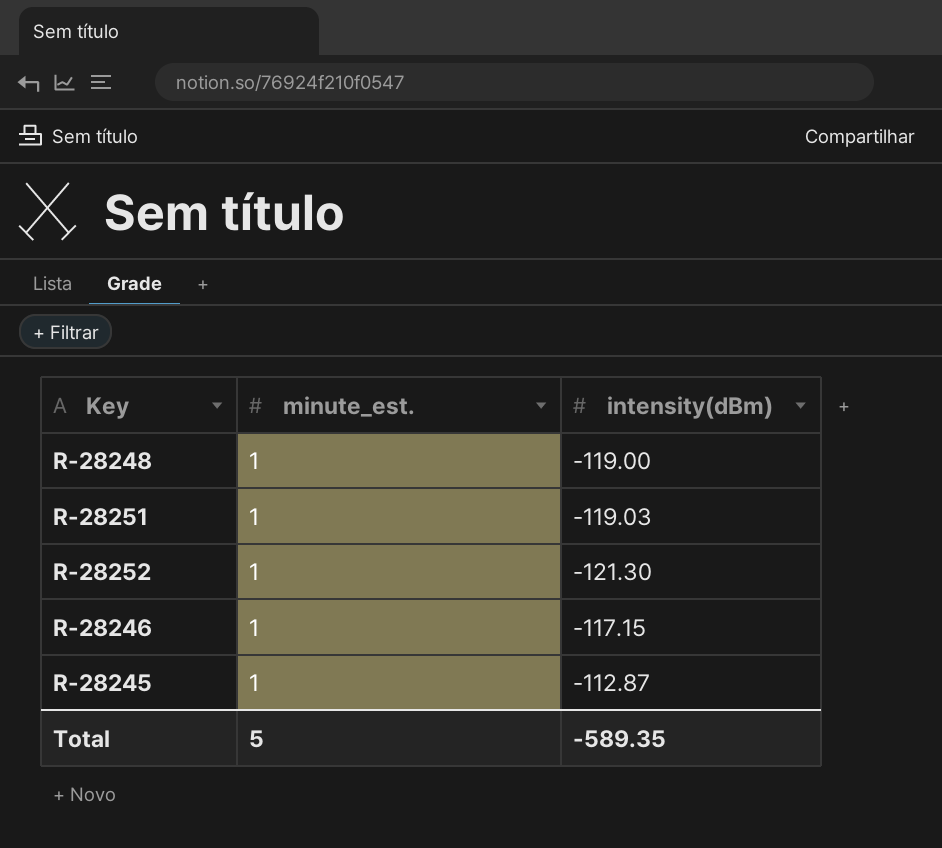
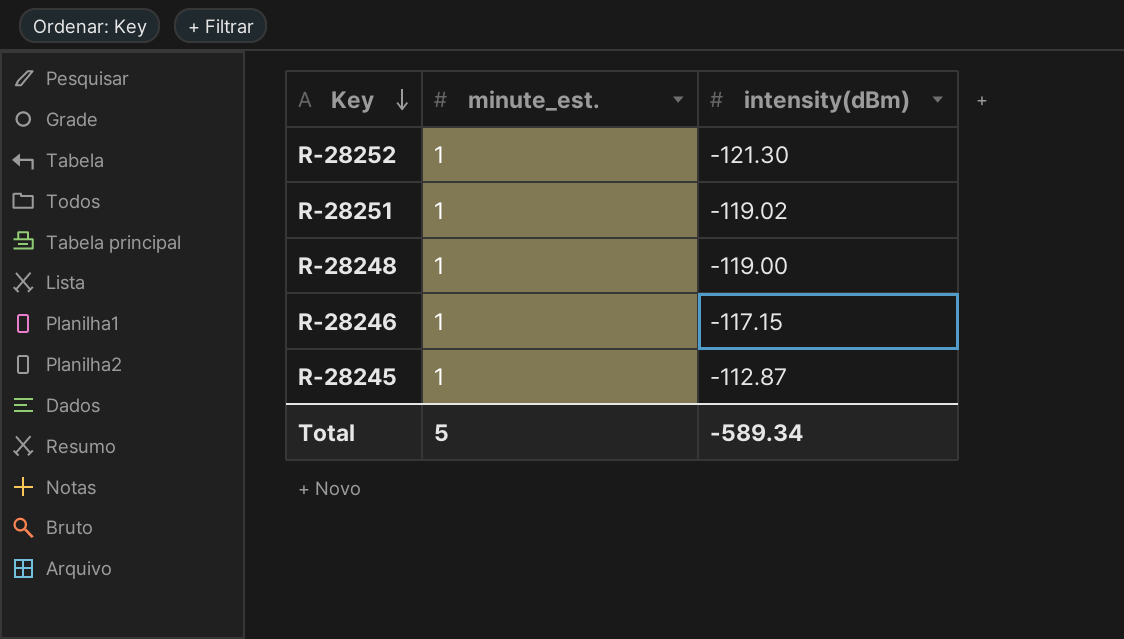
row order: none -> Key descending
R-28251 | intensity(dBm): -119.03 -> -119.02
Total | intensity(dBm): -589.35 -> -589.34

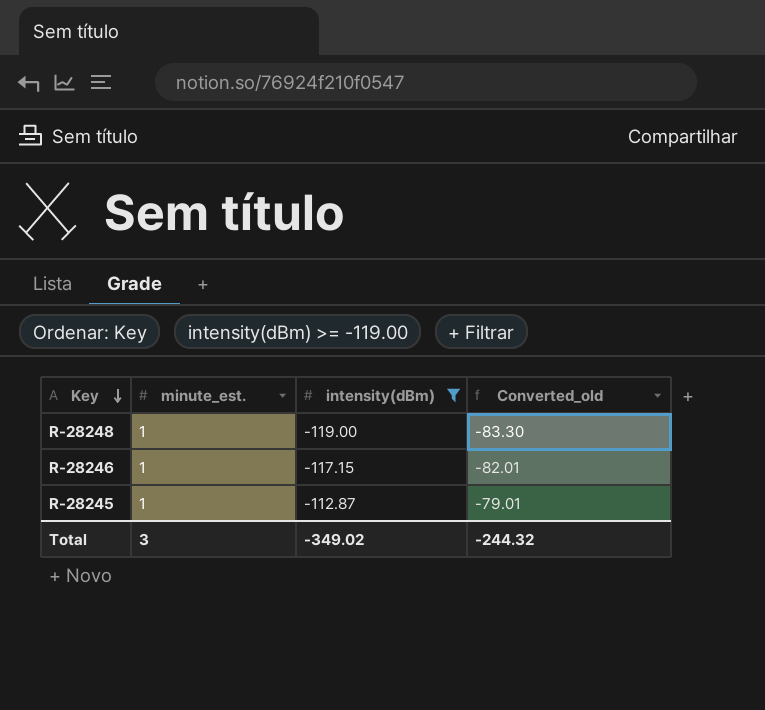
filter: none -> intensity(dBm) >= -119.00
column Converted_old | formula: none -> [intensity(dBm)] * 0.7
Total | minute_est.: 5 -> 3
Total | intensity(dBm): -589.34 -> -349.02

